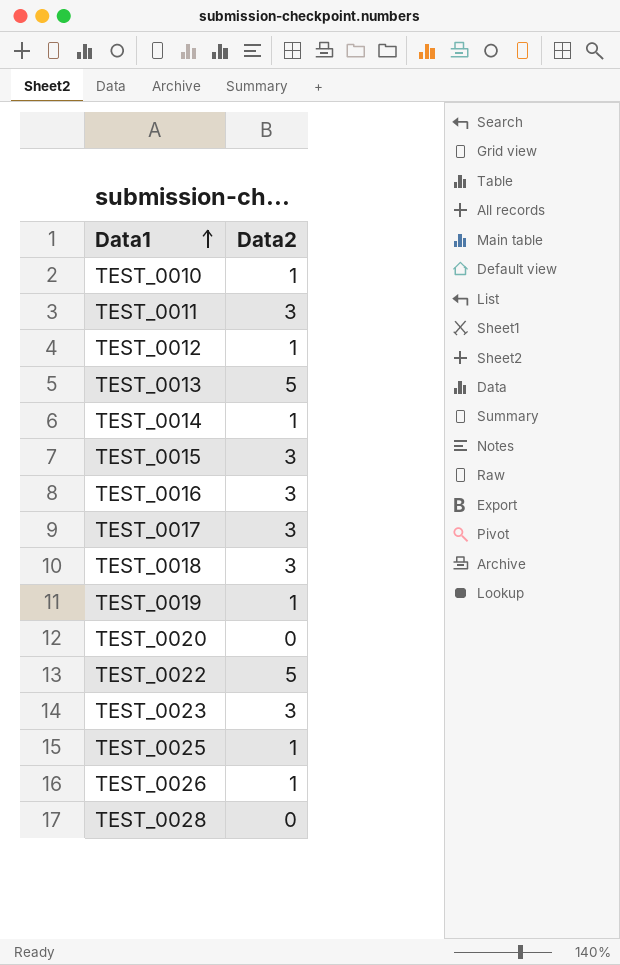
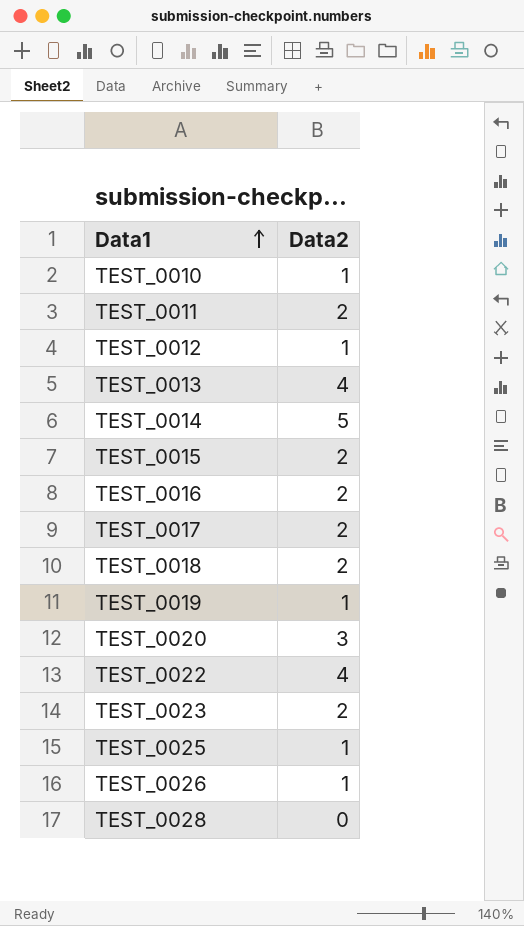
TEST_0011 | Data2: 3 -> 2
TEST_0013 | Data2: 5 -> 4
TEST_0014 | Data2: 1 -> 5
TEST_0015 | Data2: 3 -> 2
TEST_0016 | Data2: 3 -> 2
TEST_0017 | Data2: 3 -> 2
TEST_0018 | Data2: 3 -> 2
TEST_0020 | Data2: 0 -> 3
TEST_0022 | Data2: 5 -> 4
TEST_0023 | Data2: 3 -> 2

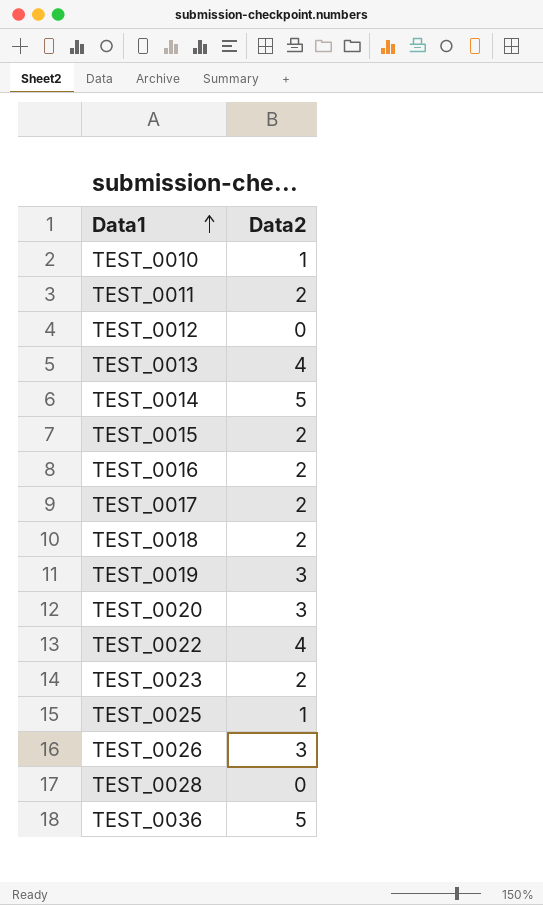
TEST_0012 | Data2: 1 -> 0
TEST_0019 | Data2: 1 -> 3
TEST_0026 | Data2: 1 -> 3
row TEST_0036: none -> 5

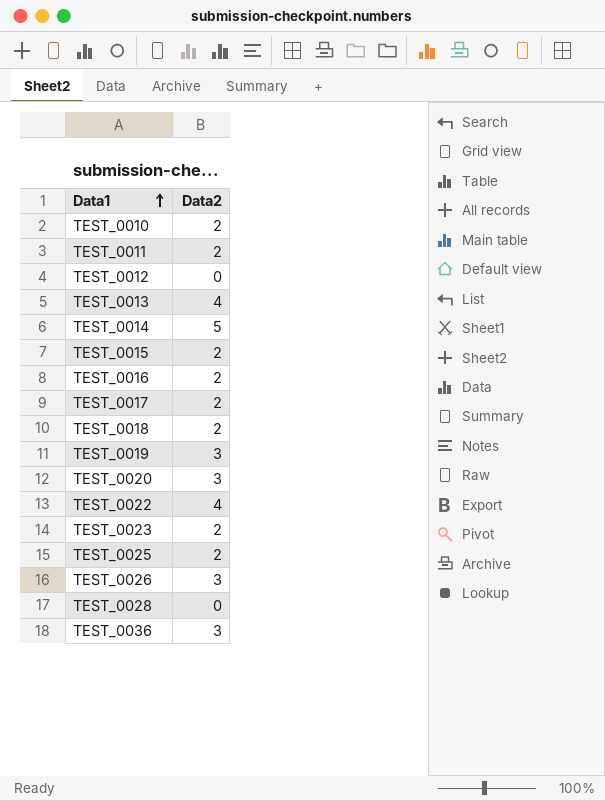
TEST_0010 | Data2: 1 -> 2
TEST_0025 | Data2: 1 -> 2
TEST_0036 | Data2: 5 -> 3

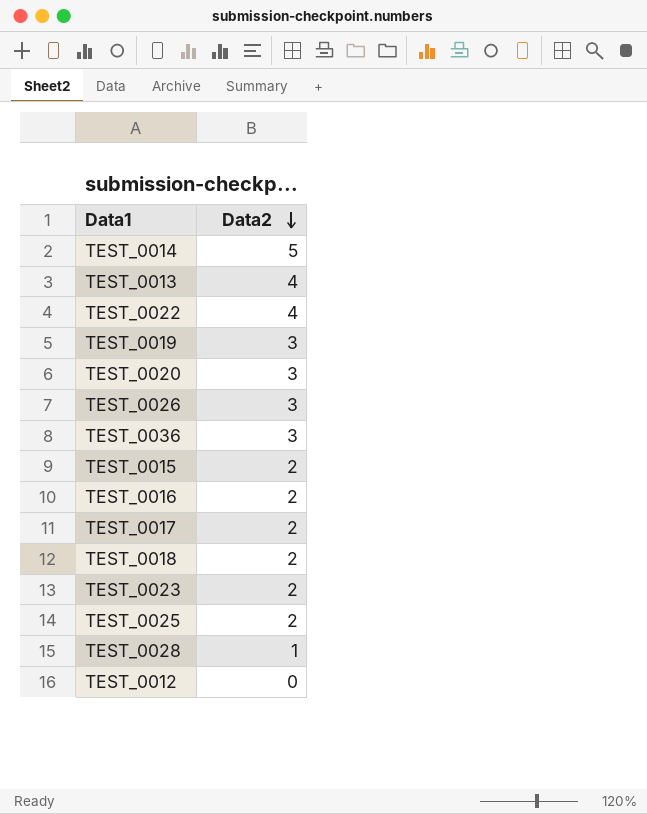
row order: Data1 ascending -> Data2 descending
row TEST_0010: 2 -> none
row TEST_0011: 2 -> none
TEST_0028 | Data2: 0 -> 1

